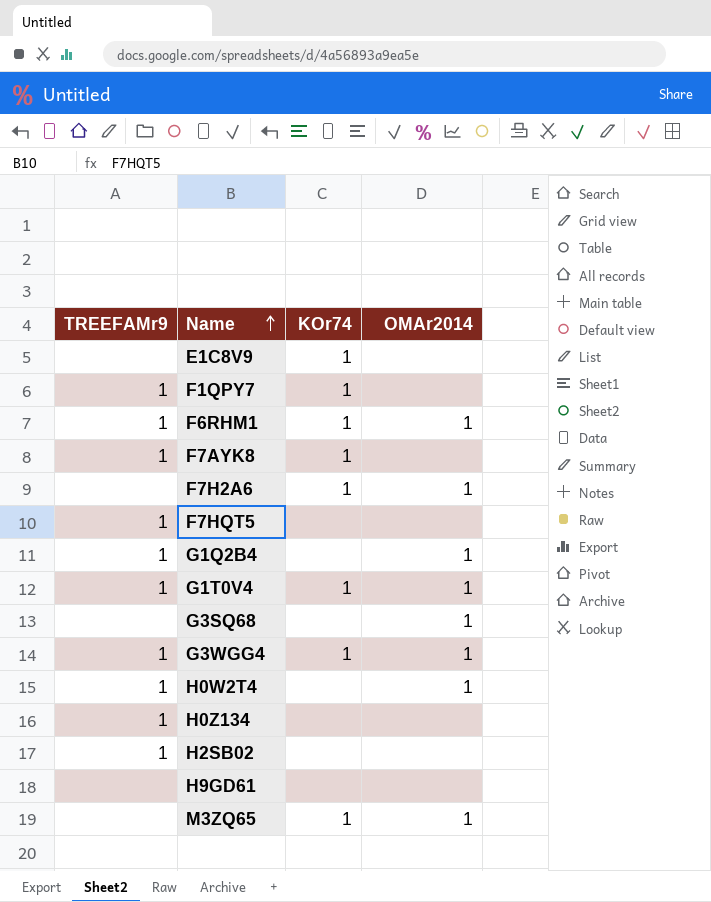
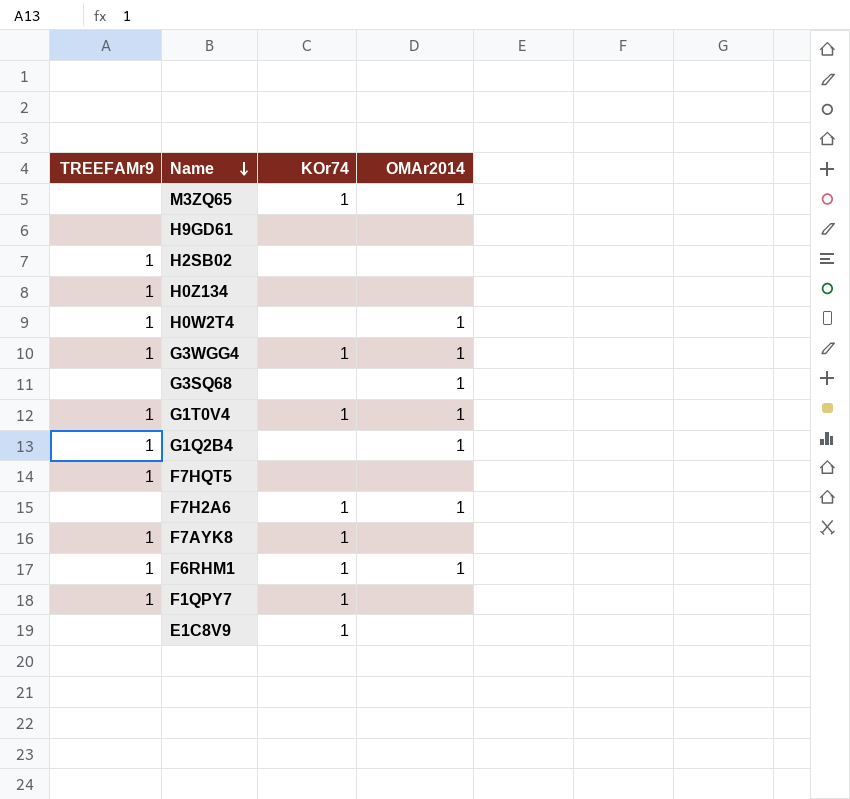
row order: Name ascending -> Name descending

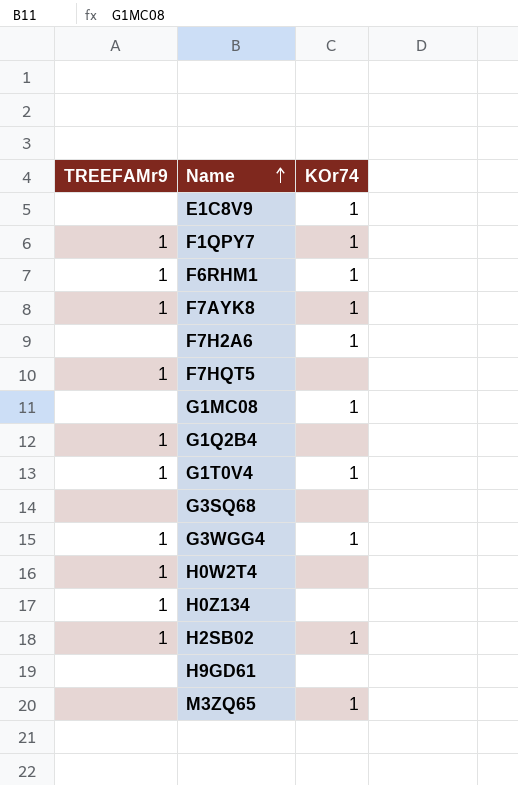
row order: Name descending -> Name ascending
column OMAr2014 | position: 4 -> none
row G1MC08: none -> none | 1
H2SB02 | KOr74: none -> 1

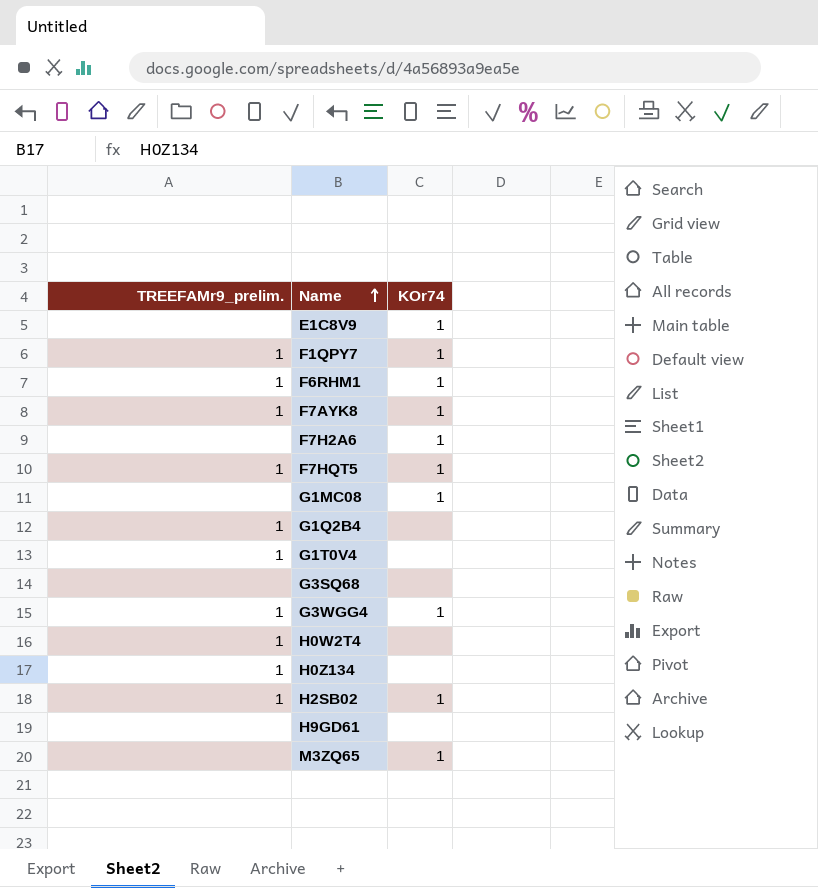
column name: TREEFAMr9 -> TREEFAMr9_prelim.
F7HQT5 | KOr74: none -> 1
G1T0V4 | KOr74: 1 -> none

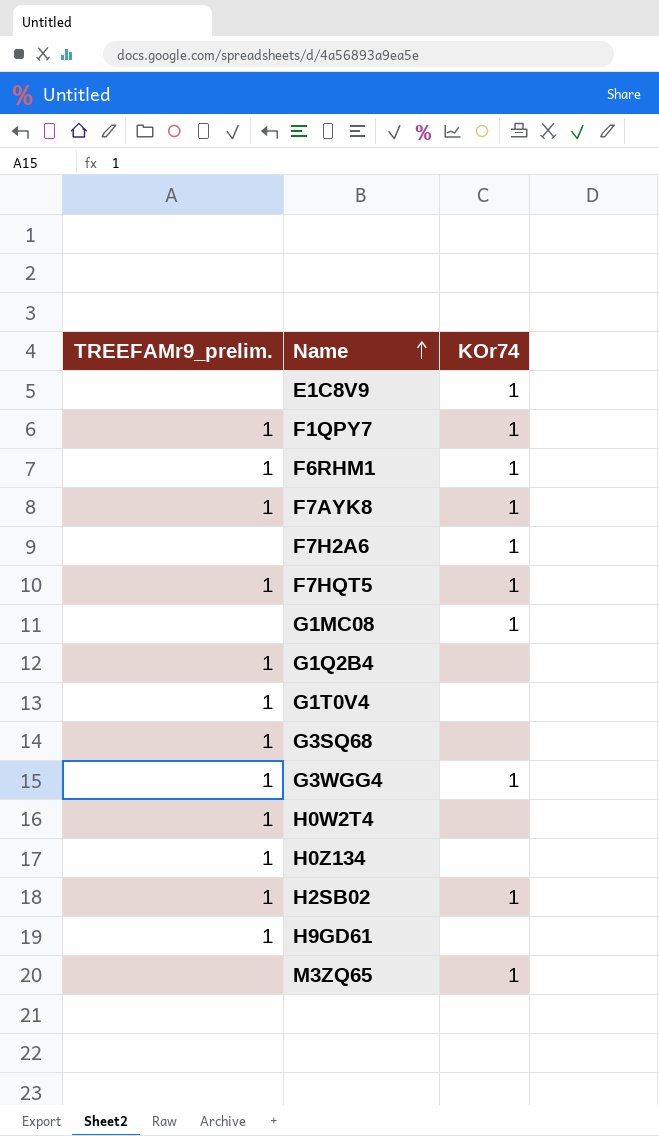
G3SQ68 | TREEFAMr9_prelim.: none -> 1
H9GD61 | TREEFAMr9_prelim.: none -> 1

